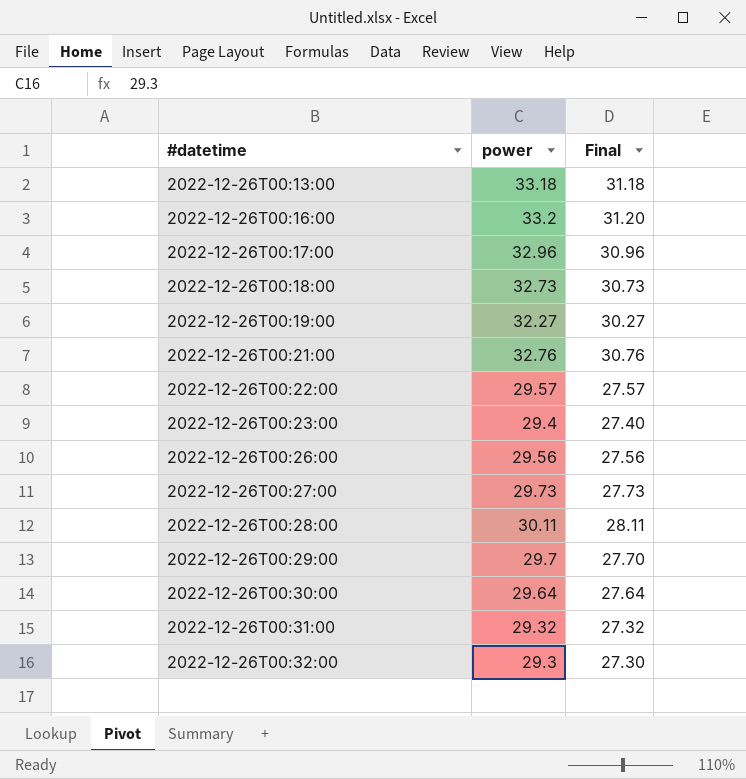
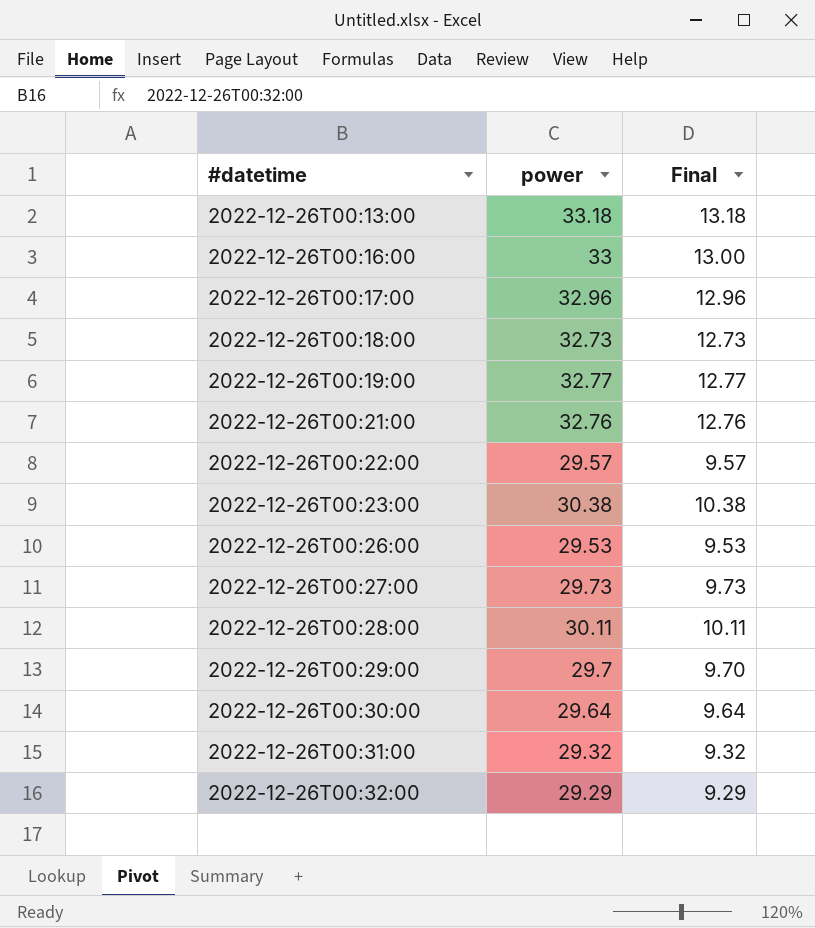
column Final | formula: [power] - 2 -> [power] - 20
2022-12-26T00:16:00 | power: 33.2 -> 33
2022-12-26T00:19:00 | power: 32.27 -> 32.77
2022-12-26T00:23:00 | power: 29.4 -> 30.38
2022-12-26T00:26:00 | power: 29.56 -> 29.53
2022-12-26T00:32:00 | power: 29.3 -> 29.29

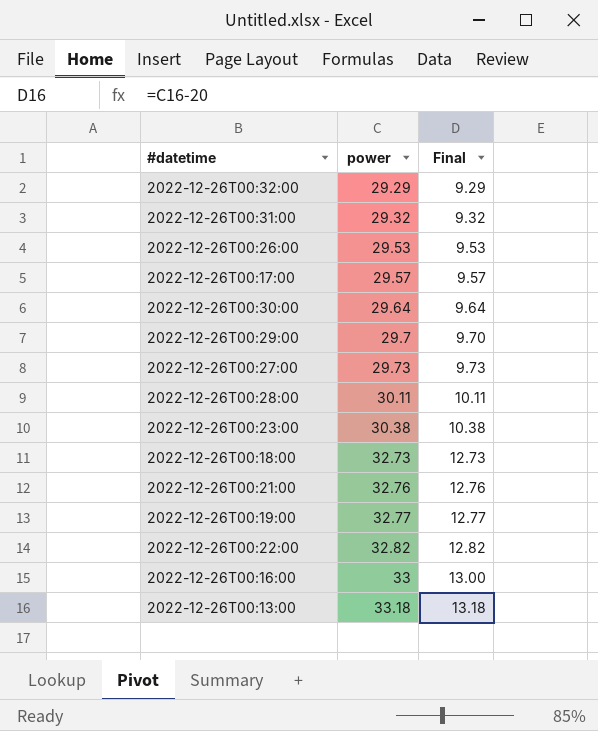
row order: #datetime ascending -> power ascending
2022-12-26T00:17:00 | power: 32.96 -> 29.57
2022-12-26T00:17:00 | Final: 12.96 -> 9.57
2022-12-26T00:22:00 | power: 29.57 -> 32.82
2022-12-26T00:22:00 | Final: 9.57 -> 12.82

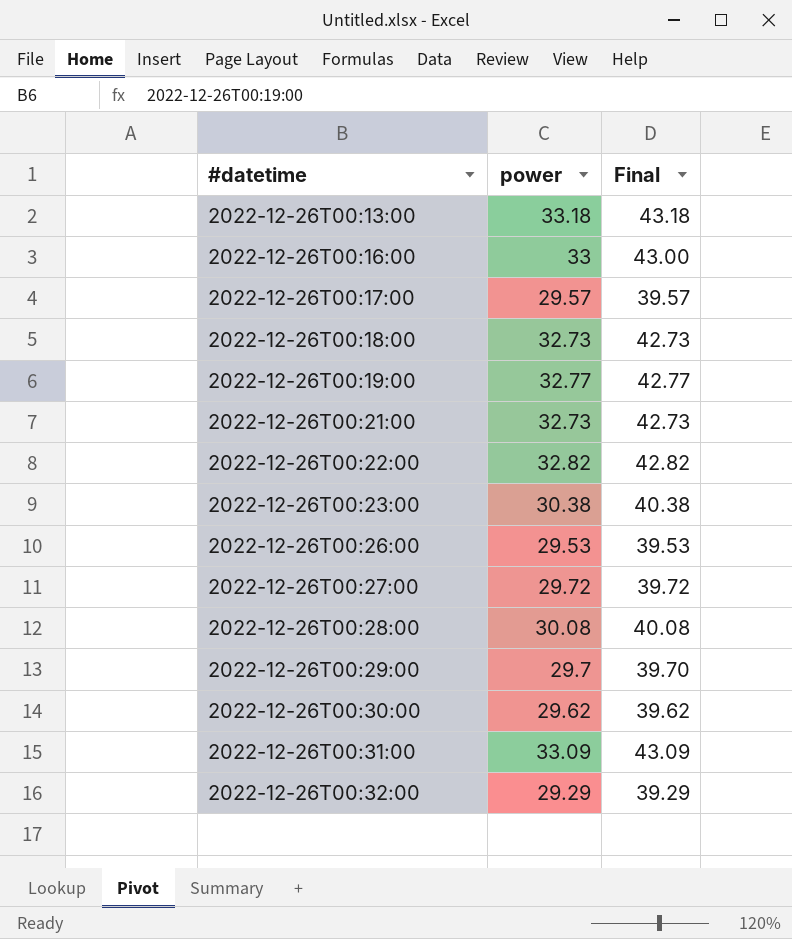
row order: power ascending -> #datetime ascending
column Final | formula: [power] - 20 -> [power] + 10
2022-12-26T00:21:00 | power: 32.76 -> 32.73
2022-12-26T00:27:00 | power: 29.73 -> 29.72
2022-12-26T00:28:00 | power: 30.11 -> 30.08
2022-12-26T00:30:00 | power: 29.64 -> 29.62
2022-12-26T00:31:00 | power: 29.32 -> 33.09

